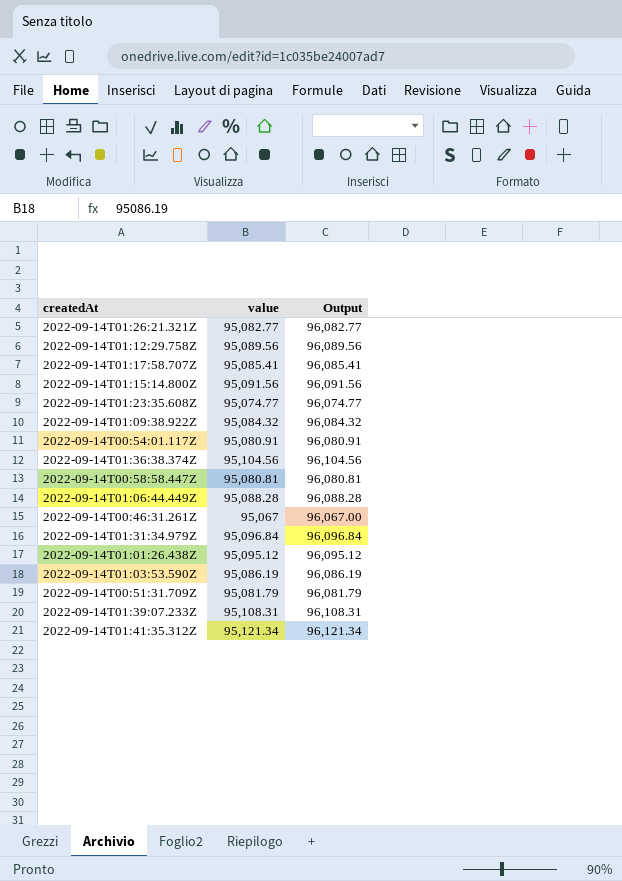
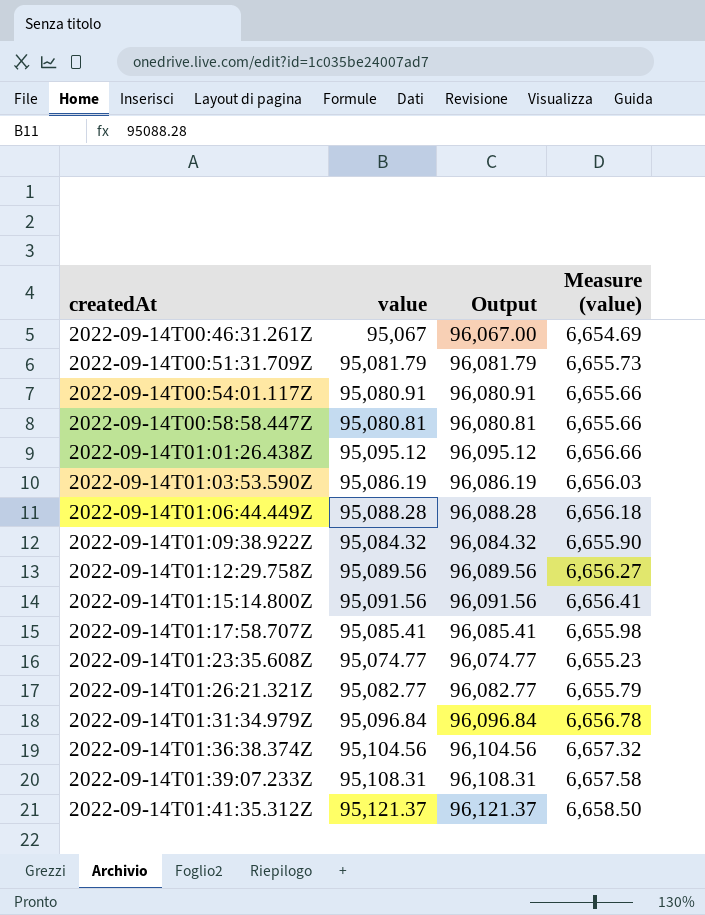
row order: none -> createdAt ascending
column Measure (value) | formula: none -> [value] * 0.07
2022-09-14T01:41:35.312Z | value: 95,121.34 -> 95,121.37
2022-09-14T01:41:35.312Z | Output: 96,121.34 -> 96,121.37

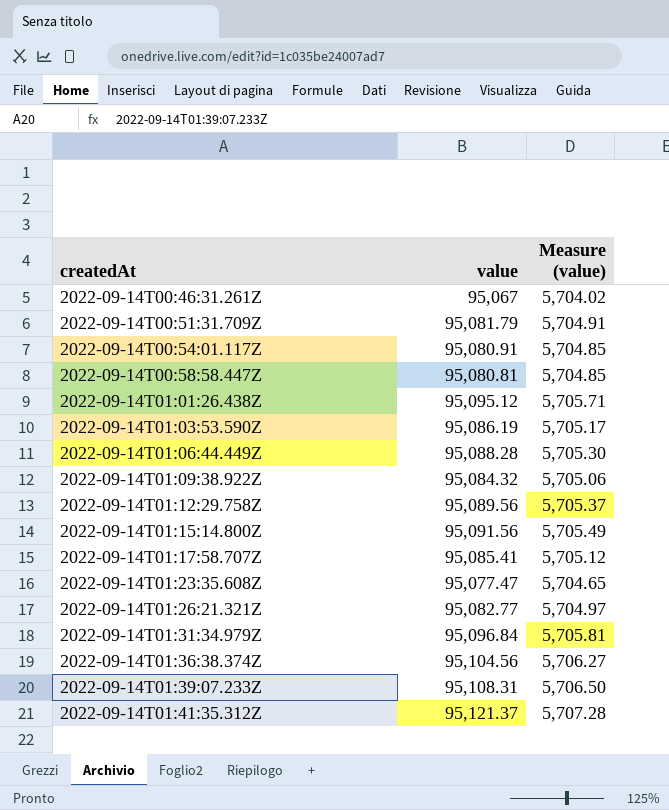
column Output | formula: [value] + 1000 -> none
column Measure (value) | formula: [value] * 0.07 -> [value] * 0.06
2022-09-14T01:23:35.608Z | value: 95,074.77 -> 95,077.47

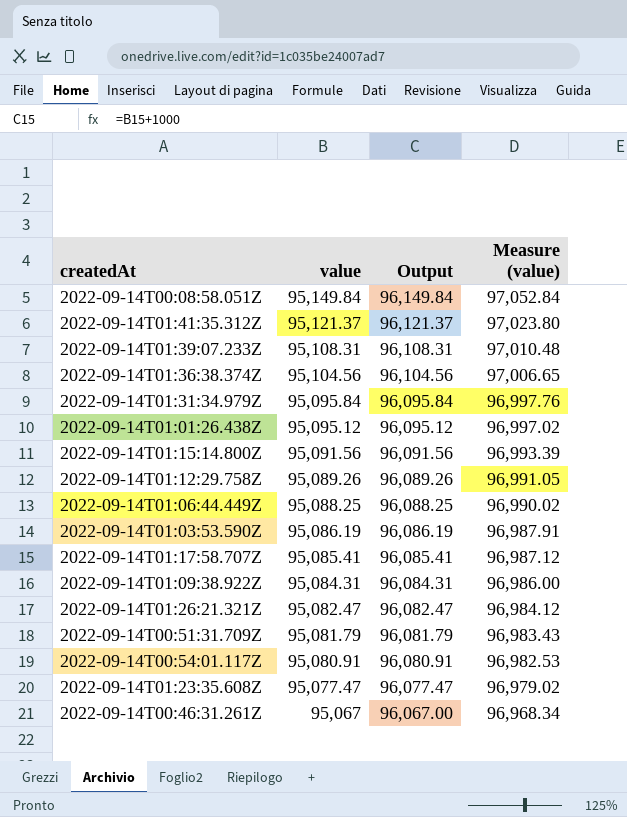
row order: createdAt ascending -> value descending
column Output | formula: none -> [value] + 1000
column Measure (value) | formula: [value] * 0.06 -> [value] * 1.02
row 2022-09-14T00:58:58.447Z: 95,080.81 | 5,704.85 -> none
row 2022-09-14T00:08:58.051Z: none -> 95,149.84 | 96,149.84 | 97,052.84
2022-09-14T01:31:34.979Z | value: 95,096.84 -> 95,095.84
2022-09-14T01:12:29.758Z | value: 95,089.56 -> 95,089.26
2022-09-14T01:06:44.449Z | value: 95,088.28 -> 95,088.25
2022-09-14T01:09:38.922Z | value: 95,084.32 -> 95,084.31
2022-09-14T01:26:21.321Z | value: 95,082.77 -> 95,082.47

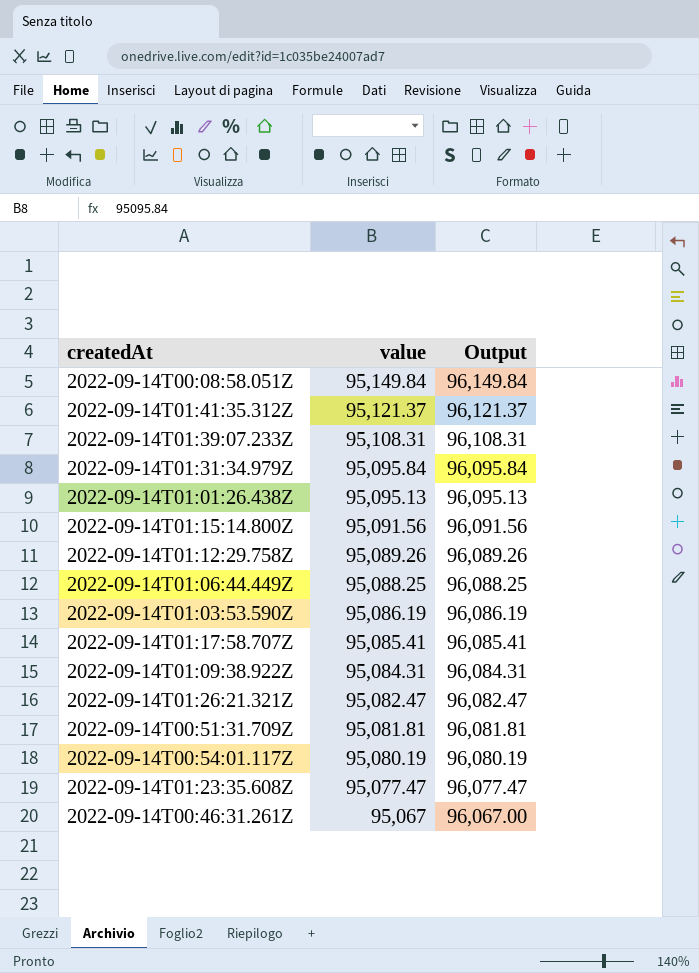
column Measure (value) | formula: [value] * 1.02 -> none
row 2022-09-14T01:36:38.374Z: 95,104.56 | 96,104.56 | 97,006.65 -> none
2022-09-14T01:01:26.438Z | value: 95,095.12 -> 95,095.13
2022-09-14T01:01:26.438Z | Output: 96,095.12 -> 96,095.13
2022-09-14T00:51:31.709Z | value: 95,081.79 -> 95,081.81
2022-09-14T00:51:31.709Z | Output: 96,081.79 -> 96,081.81
2022-09-14T00:54:01.117Z | value: 95,080.91 -> 95,080.19
2022-09-14T00:54:01.117Z | Output: 96,080.91 -> 96,080.19

